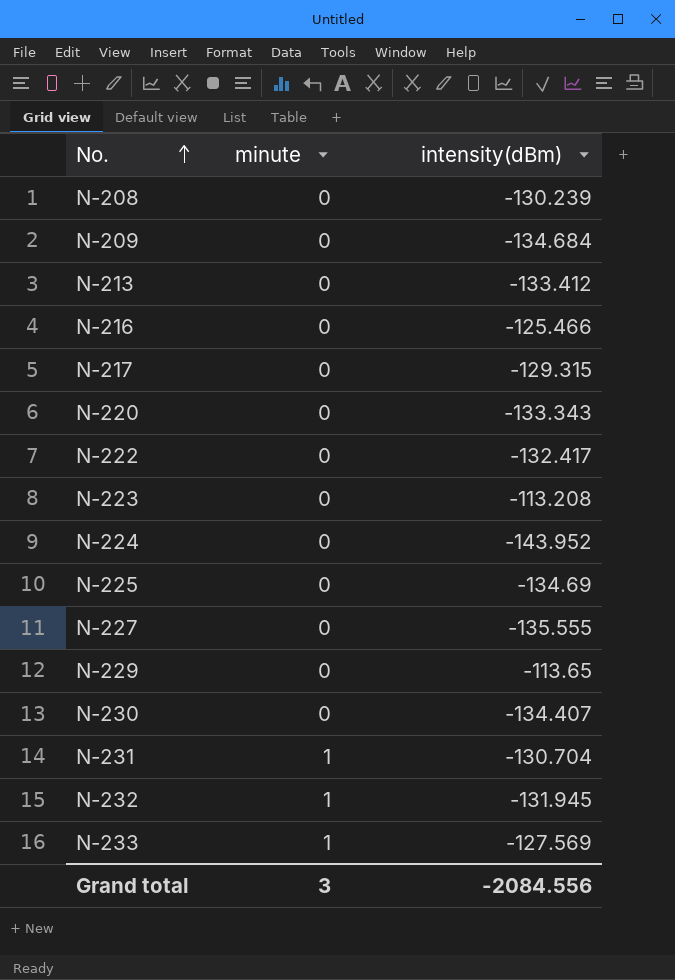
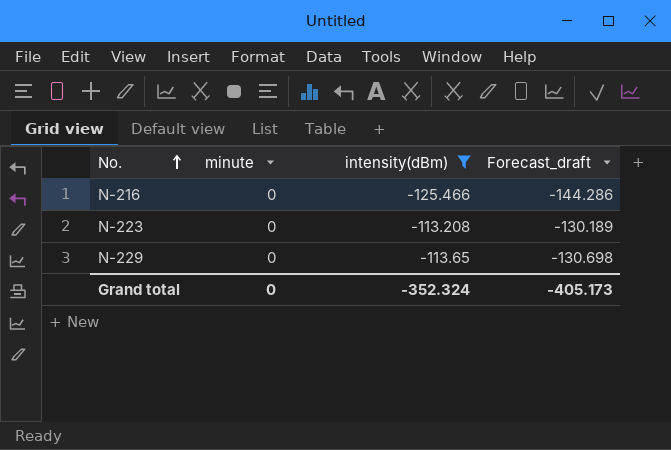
filter: none -> intensity(dBm) >= -125.466
column Forecast_draft | formula: none -> [intensity(dBm)] * 1.15
Grand total | minute: 3 -> 0
Grand total | intensity(dBm): -2084.556 -> -352.324

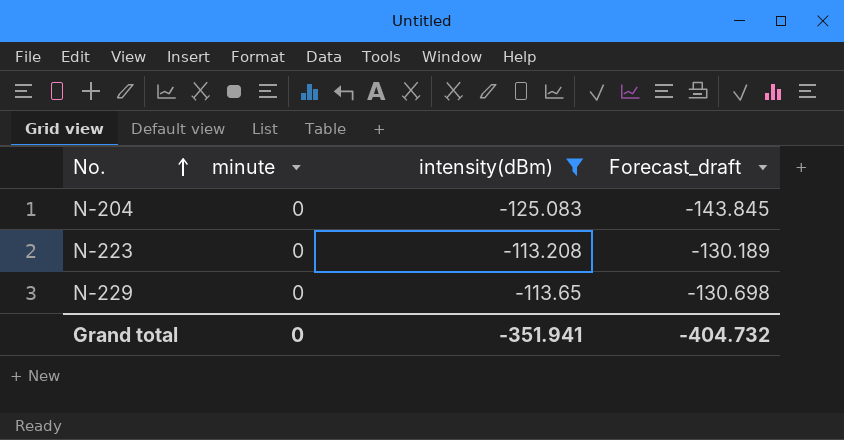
row N-216: 0 | -125.466 | -144.286 -> none
row N-204: none -> 0 | -125.083 | -143.845
Grand total | intensity(dBm): -352.324 -> -351.941
Grand total | Forecast_draft: -405.173 -> -404.732

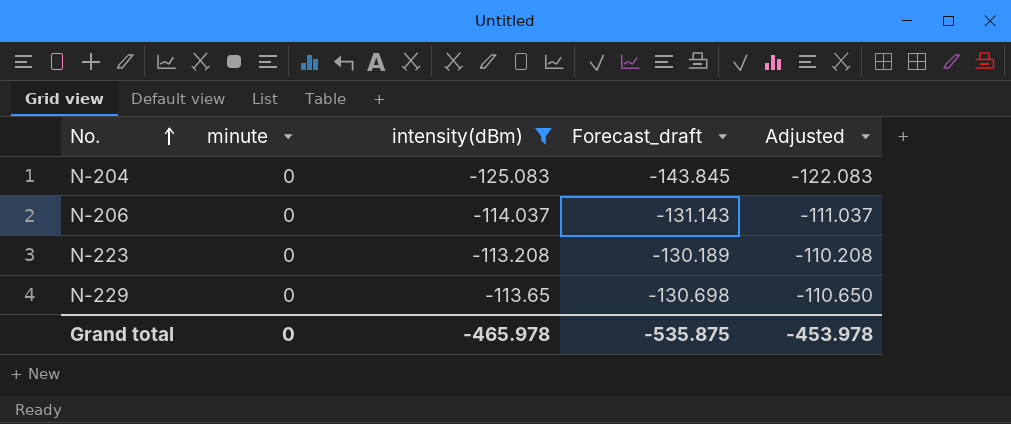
column Adjusted | formula: none -> [intensity(dBm)] + 3
row N-206: none -> 0 | -114.037 | -131.143 | -111.037
Grand total | intensity(dBm): -351.941 -> -465.978
Grand total | Forecast_draft: -404.732 -> -535.875

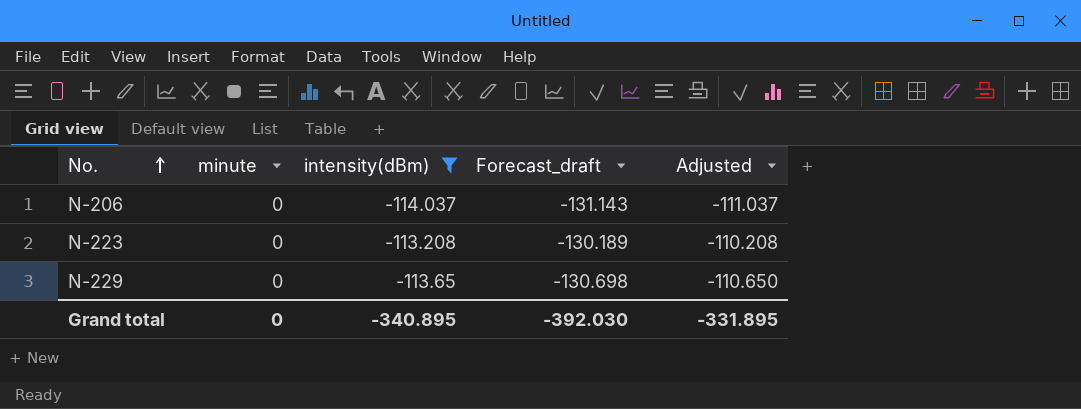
row N-204: 0 | -125.083 | -143.845 | -122.083 -> none
Grand total | intensity(dBm): -465.978 -> -340.895
Grand total | Forecast_draft: -535.875 -> -392.030
Grand total | Adjusted: -453.978 -> -331.895

